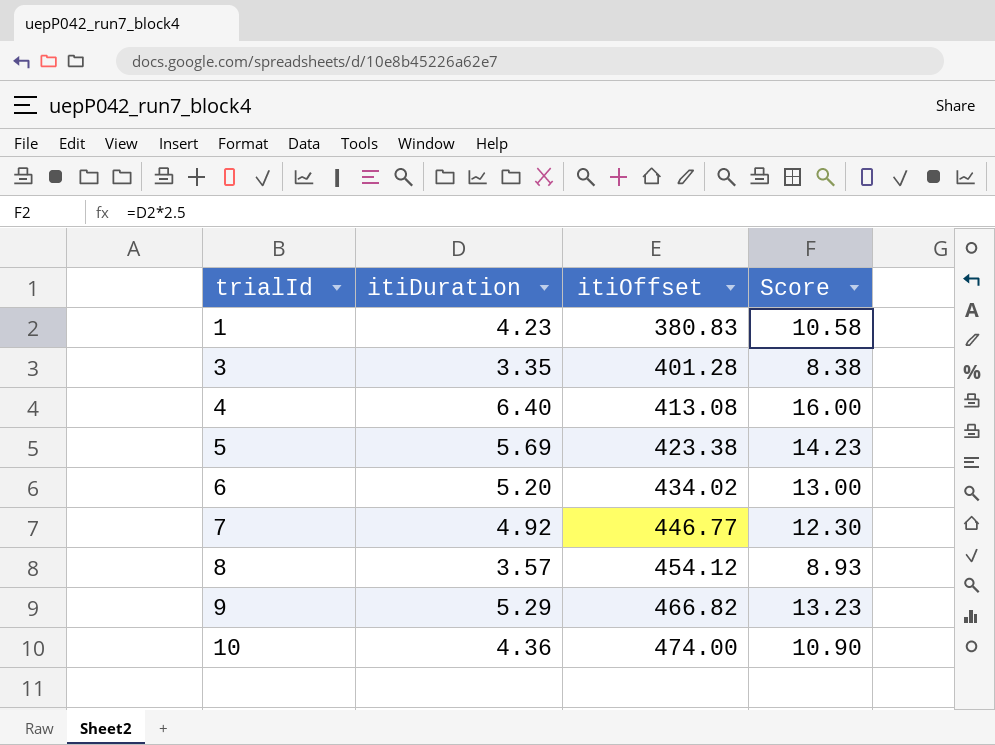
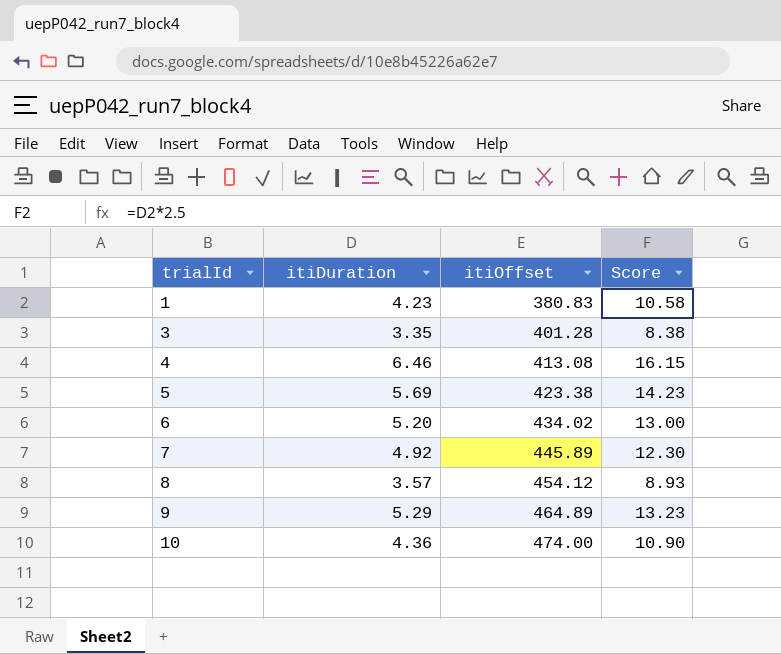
4 | itiDuration: 6.40 -> 6.46
4 | Score: 16.00 -> 16.15
7 | itiOffset: 446.77 -> 445.89
9 | itiOffset: 466.82 -> 464.89

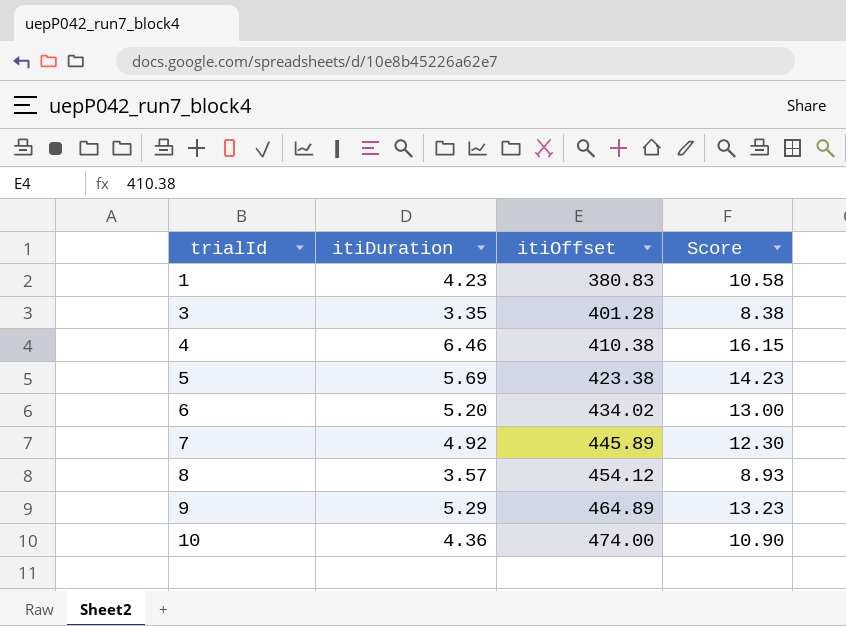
4 | itiOffset: 413.08 -> 410.38

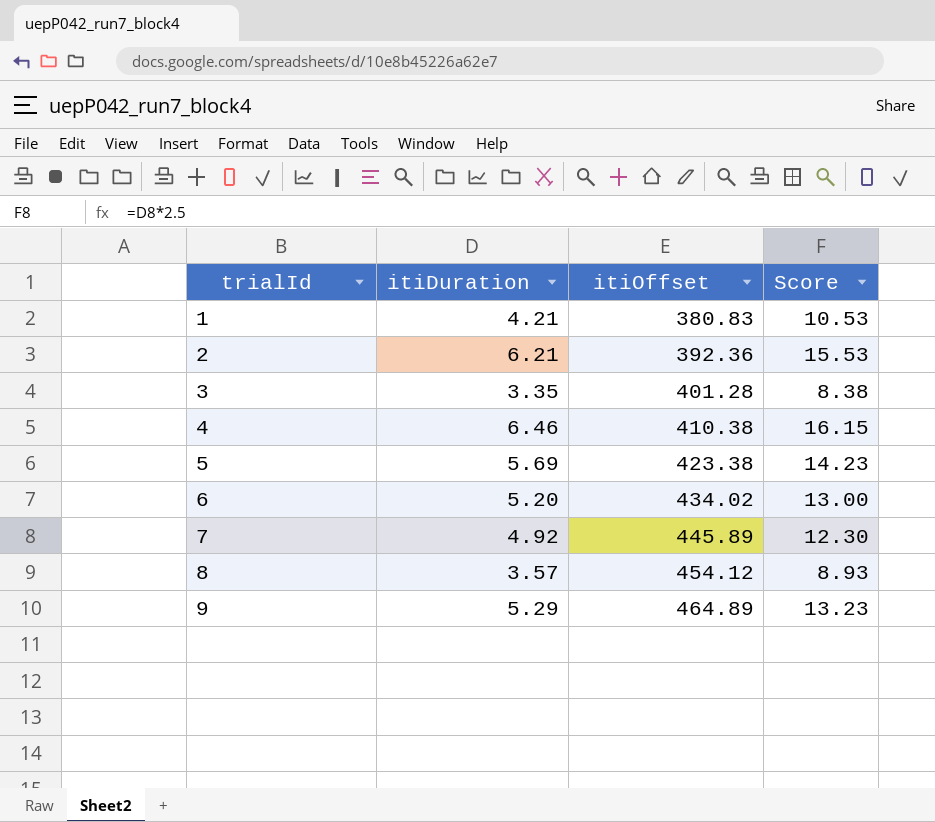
row 10: 4.36 | 474.00 | 10.90 -> none
1 | itiDuration: 4.23 -> 4.21
1 | Score: 10.58 -> 10.53
row 2: none -> 6.21 | 392.36 | 15.53

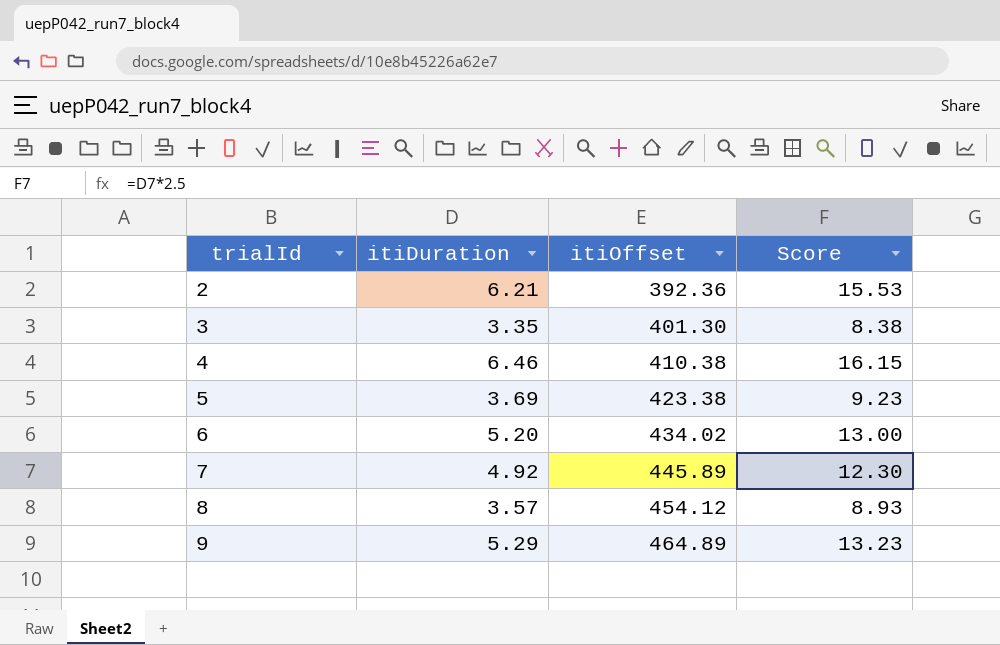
row 1: 4.21 | 380.83 | 10.53 -> none
3 | itiOffset: 401.28 -> 401.30
5 | itiDuration: 5.69 -> 3.69
5 | Score: 14.23 -> 9.23

